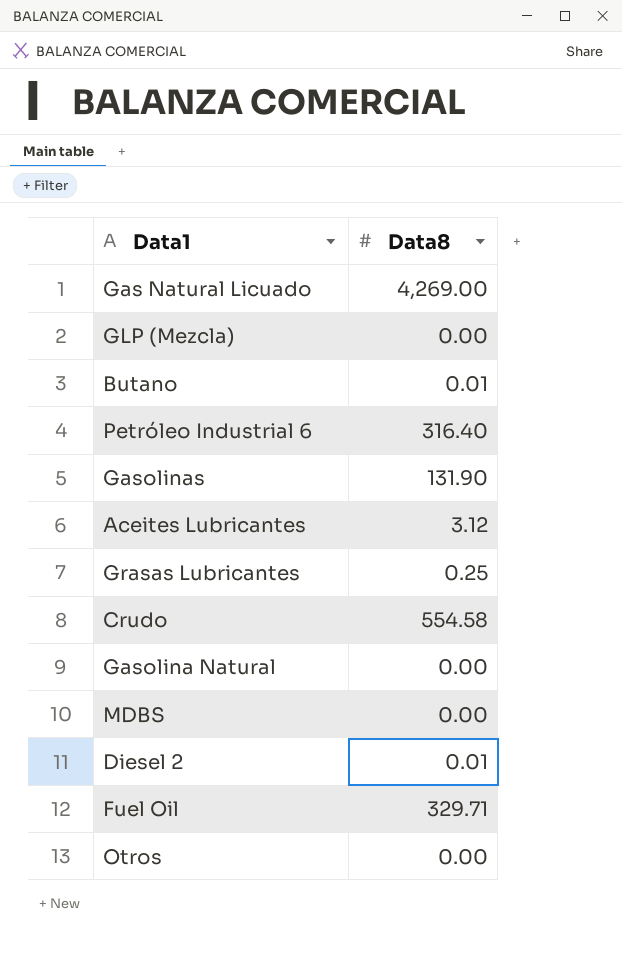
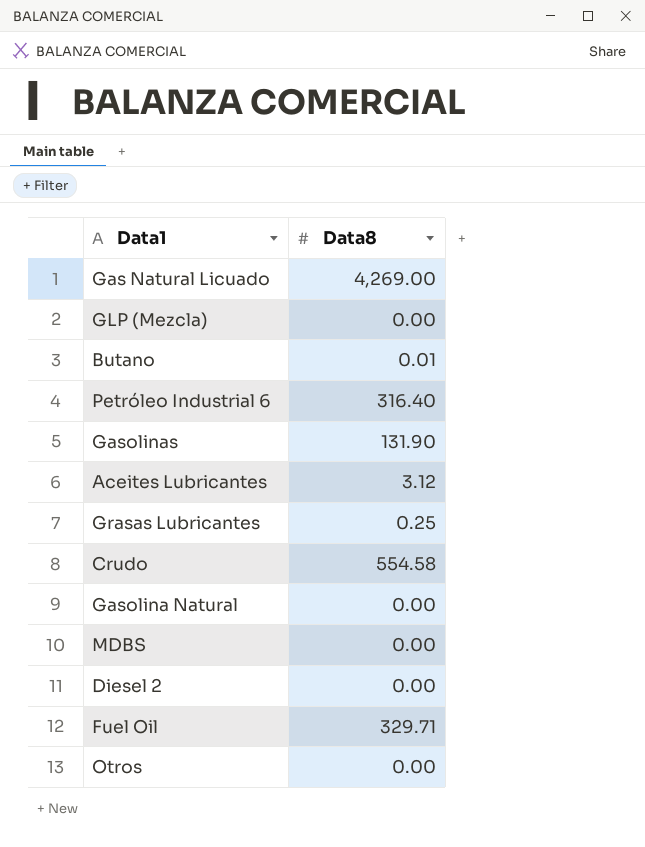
Diesel 2 | Data8: 0.01 -> 0.00

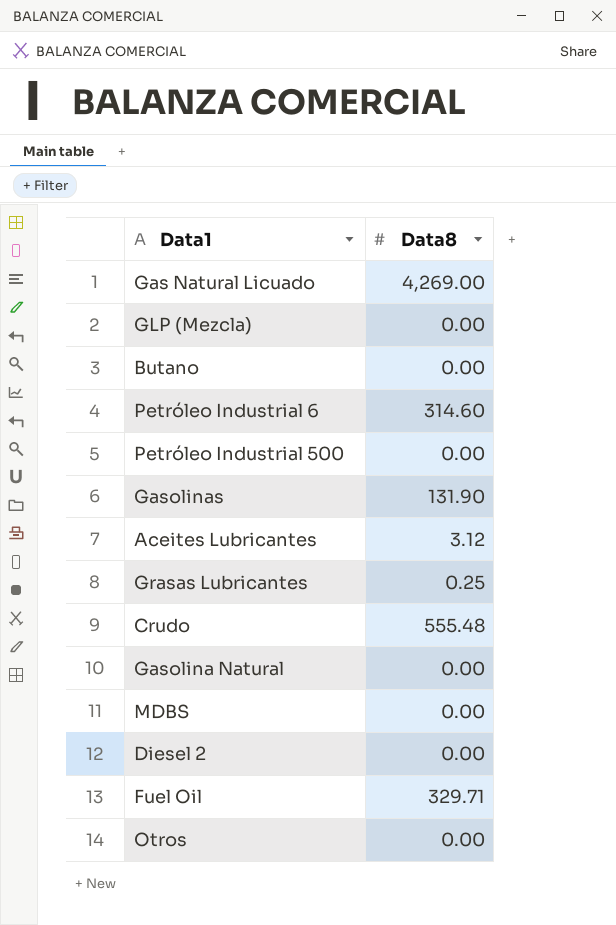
Butano | Data8: 0.01 -> 0.00
Petróleo Industrial 6 | Data8: 316.40 -> 314.60
row Petróleo Industrial 500: none -> 0.00
Crudo | Data8: 554.58 -> 555.48

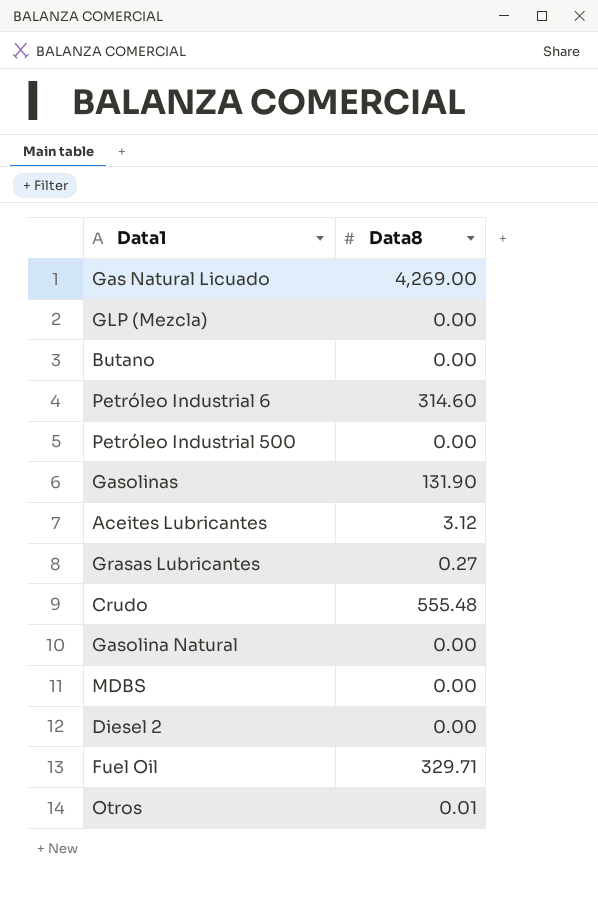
Grasas Lubricantes | Data8: 0.25 -> 0.27
Otros | Data8: 0.00 -> 0.01

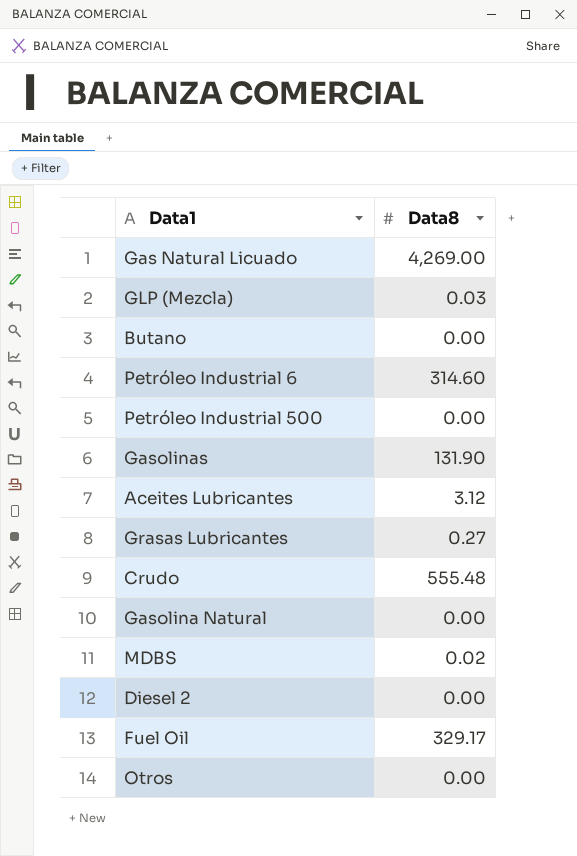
GLP (Mezcla) | Data8: 0.00 -> 0.03
MDBS | Data8: 0.00 -> 0.02
Fuel Oil | Data8: 329.71 -> 329.17
Otros | Data8: 0.01 -> 0.00

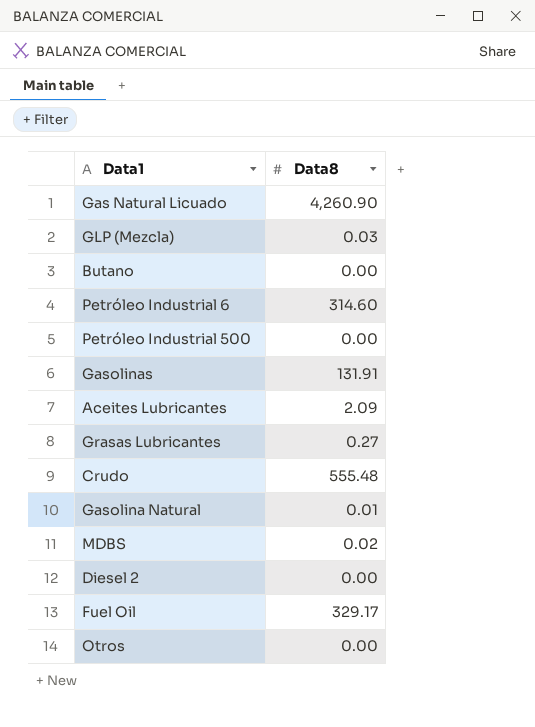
Gas Natural Licuado | Data8: 4,269.00 -> 4,260.90
Gasolinas | Data8: 131.90 -> 131.91
Aceites Lubricantes | Data8: 3.12 -> 2.09
Gasolina Natural | Data8: 0.00 -> 0.01

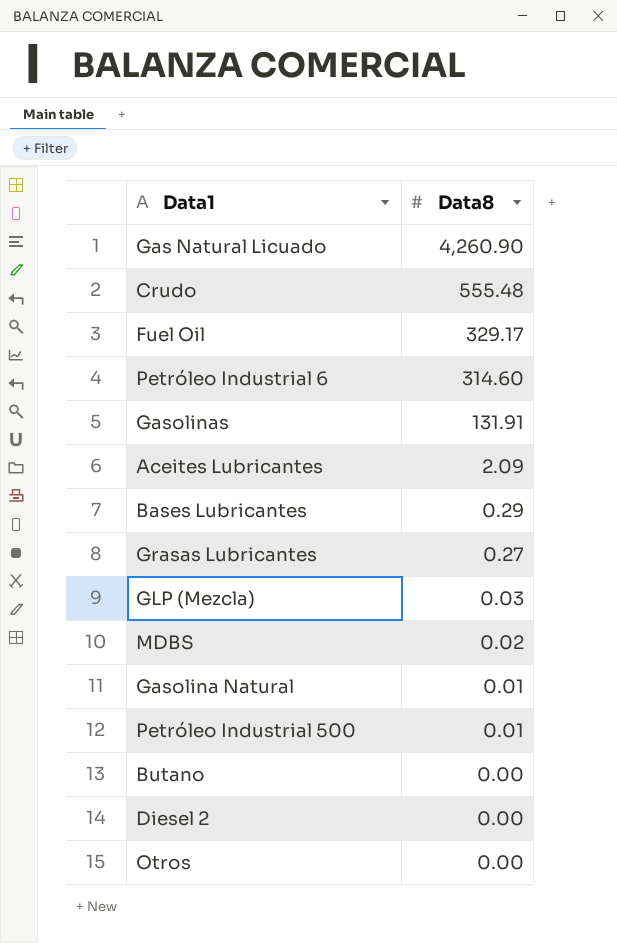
row order: none -> Data8 descending
row Bases Lubricantes: none -> 0.29
Petróleo Industrial 500 | Data8: 0.00 -> 0.01

